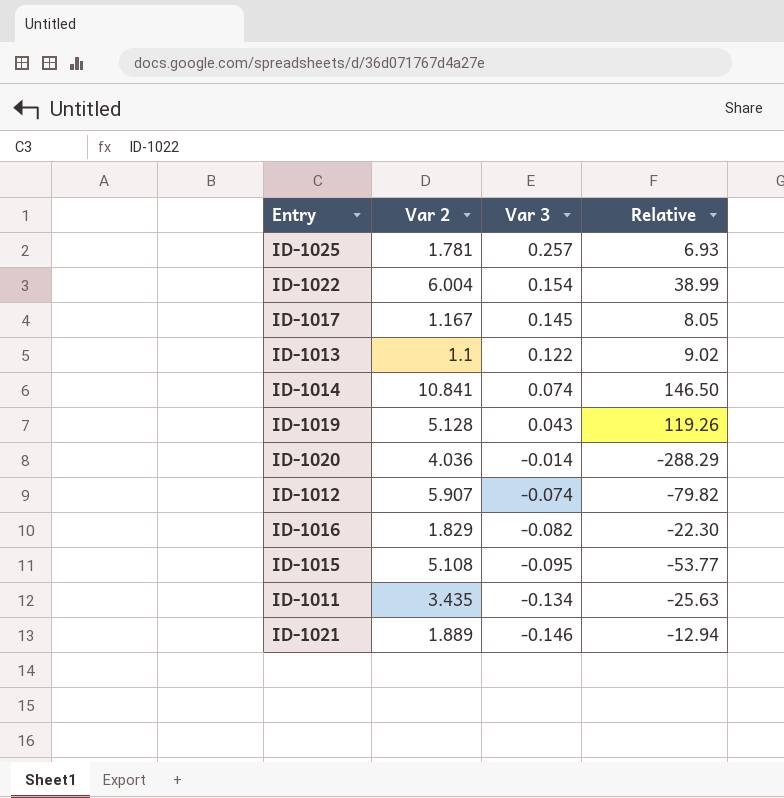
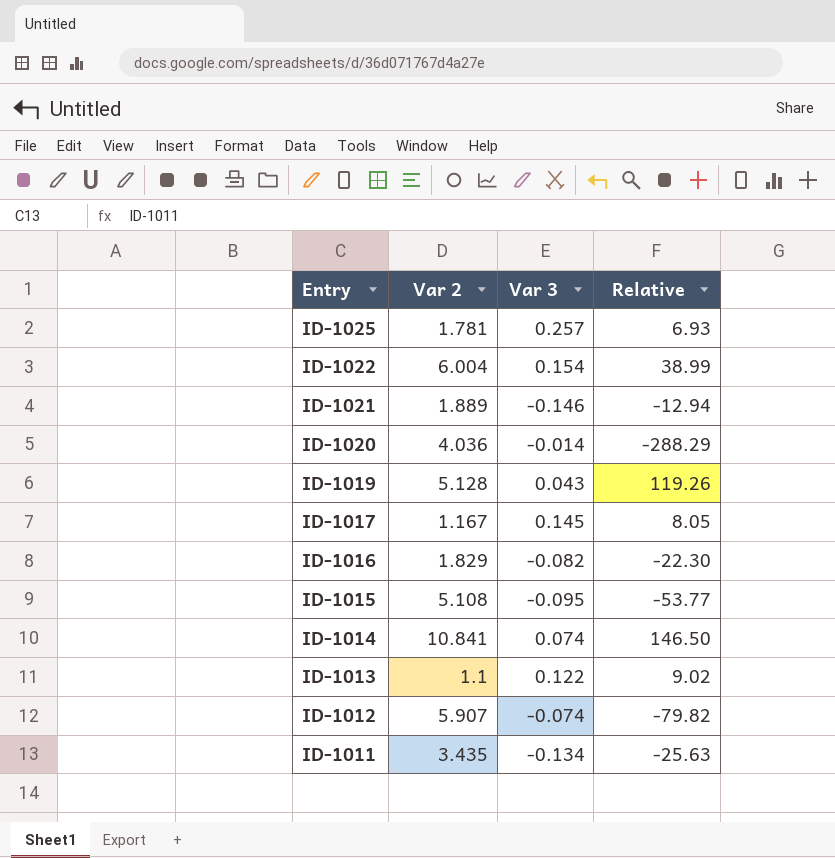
row order: Var 3 descending -> Entry descending

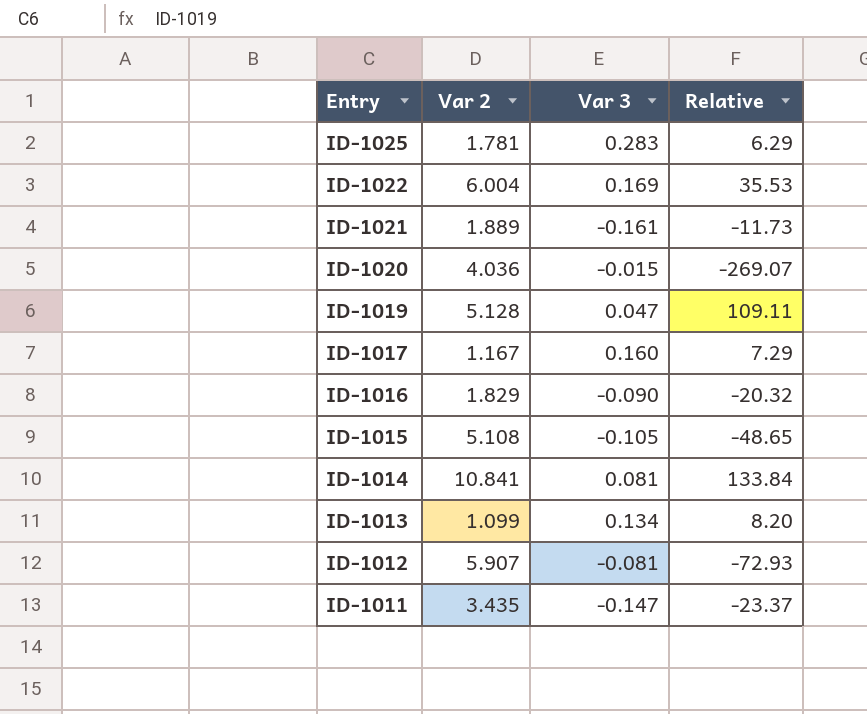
ID-1025 | Var 3: 0.257 -> 0.283
ID-1025 | Relative: 6.93 -> 6.29
ID-1022 | Var 3: 0.154 -> 0.169
ID-1022 | Relative: 38.99 -> 35.53
ID-1021 | Var 3: -0.146 -> -0.161
ID-1021 | Relative: -12.94 -> -11.73
ID-1020 | Var 3: -0.014 -> -0.015
ID-1020 | Relative: -288.29 -> -269.07
ID-1019 | Var 3: 0.043 -> 0.047
ID-1019 | Relative: 119.26 -> 109.11
ID-1017 | Var 3: 0.145 -> 0.160
ID-1017 | Relative: 8.05 -> 7.29
ID-1016 | Var 3: -0.082 -> -0.090
ID-1016 | Relative: -22.30 -> -20.32
ID-1015 | Var 3: -0.095 -> -0.105
ID-1015 | Relative: -53.77 -> -48.65
ID-1014 | Var 3: 0.074 -> 0.081
ID-1014 | Relative: 146.50 -> 133.84
ID-1013 | Var 2: 1.1 -> 1.099
ID-1013 | Var 3: 0.122 -> 0.134
ID-1013 | Relative: 9.02 -> 8.20
ID-1012 | Var 3: -0.074 -> -0.081
ID-1012 | Relative: -79.82 -> -72.93
ID-1011 | Var 3: -0.134 -> -0.147
ID-1011 | Relative: -25.63 -> -23.37

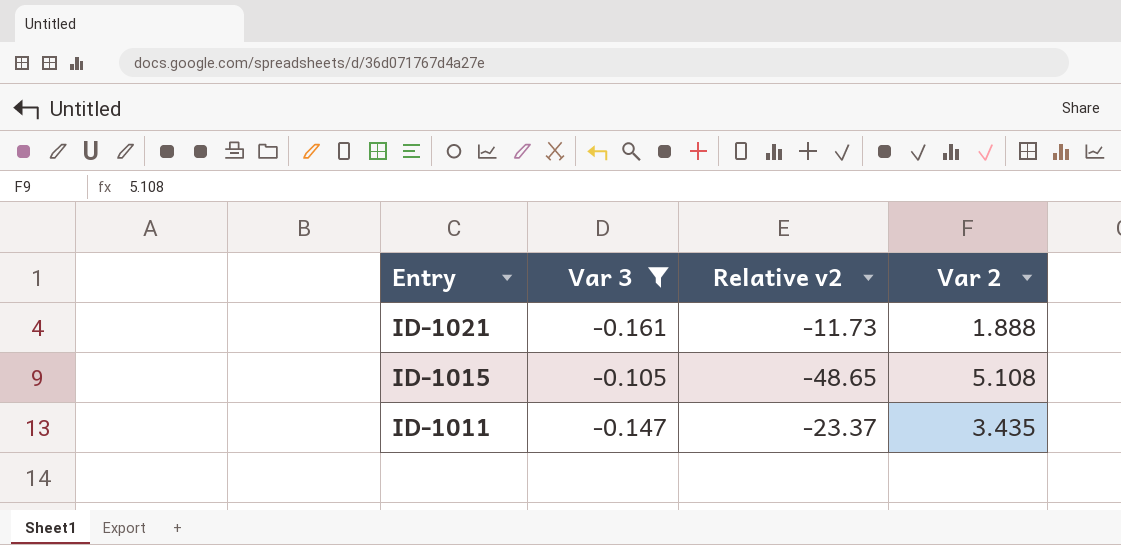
filter: none -> Var 3 <= -0.105
column name: Relative -> Relative v2
column Var 2 | position: 2 -> 4
ID-1021 | Var 2: 1.889 -> 1.888

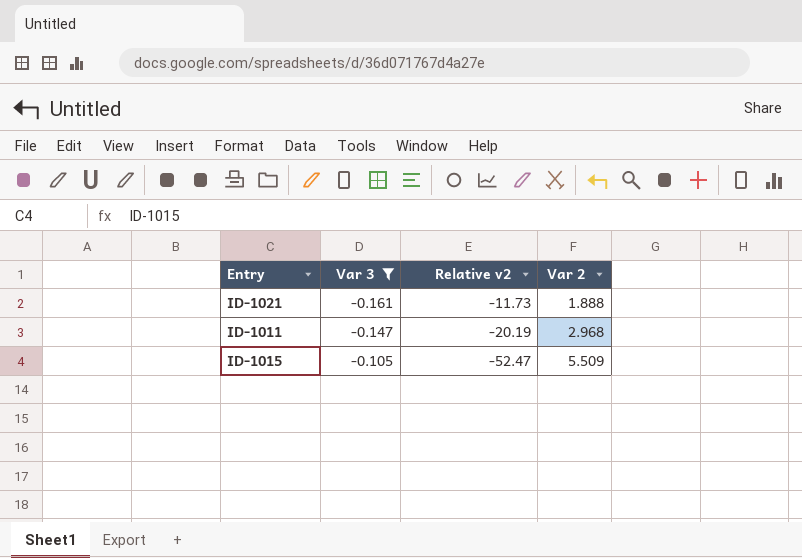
row order: Entry descending -> Var 3 ascending
ID-1011 | Relative v2: -23.37 -> -20.19
ID-1011 | Var 2: 3.435 -> 2.968
ID-1015 | Relative v2: -48.65 -> -52.47
ID-1015 | Var 2: 5.108 -> 5.509

